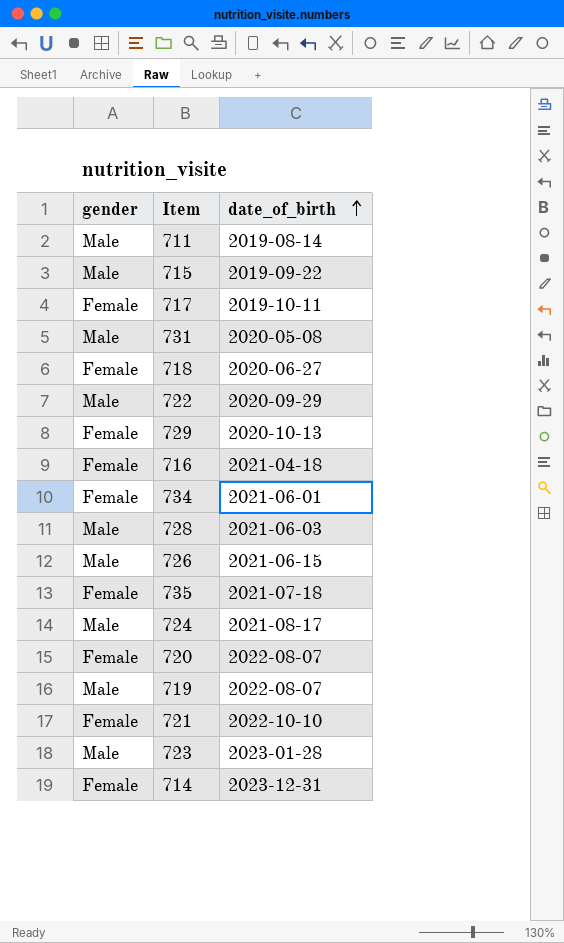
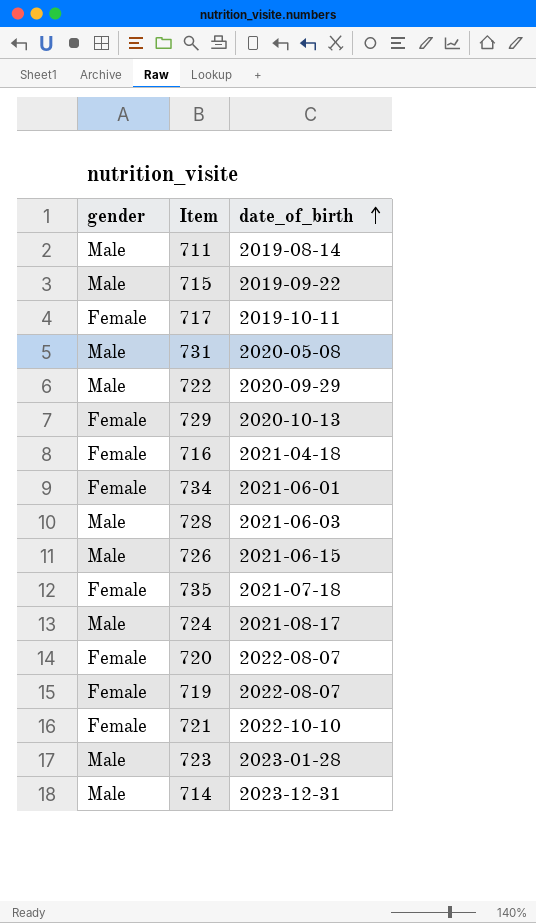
row 718: Female | 2020-06-27 -> none
719 | gender: Male -> Female
714 | gender: Female -> Male

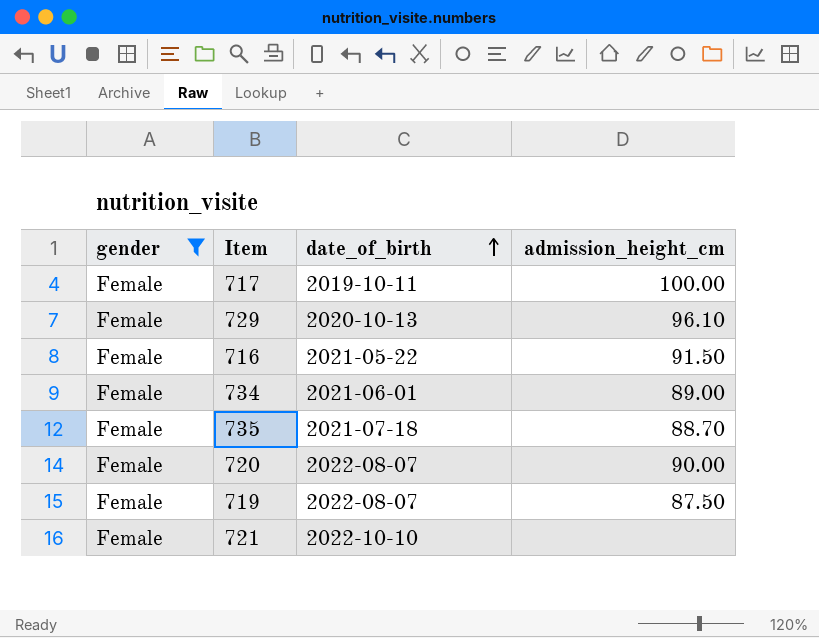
filter: none -> gender = Female
column admission_height_cm | position: none -> 4
716 | date_of_birth: 2021-04-18 -> 2021-05-22

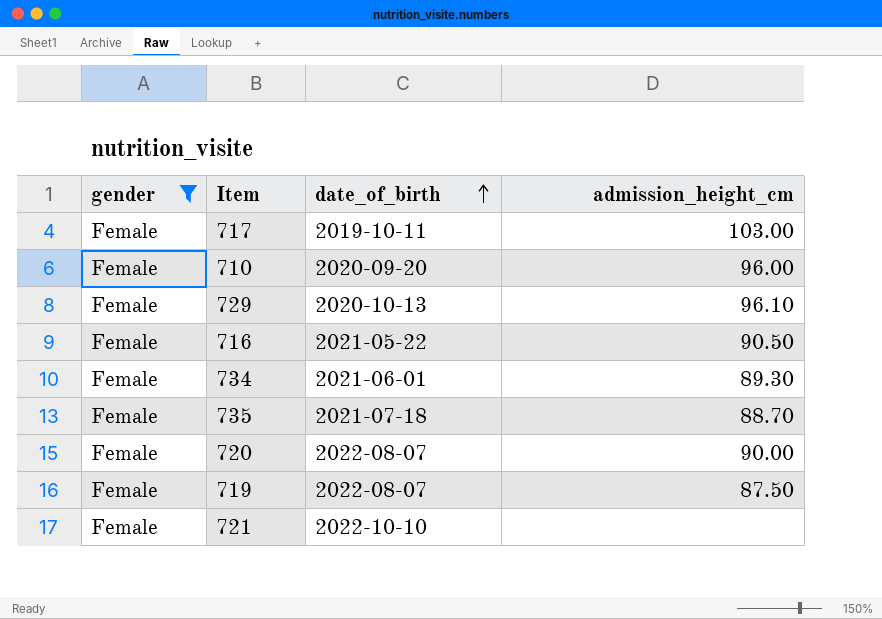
717 | admission_height_cm: 100.00 -> 103.00
row 710: none -> Female | 2020-09-20 | 96.00
716 | admission_height_cm: 91.50 -> 90.50
734 | admission_height_cm: 89.00 -> 89.30

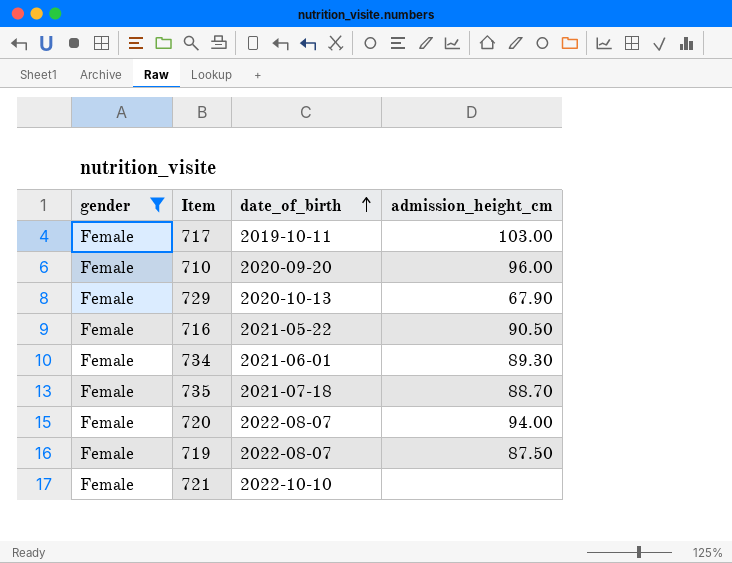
729 | admission_height_cm: 96.10 -> 67.90
720 | admission_height_cm: 90.00 -> 94.00

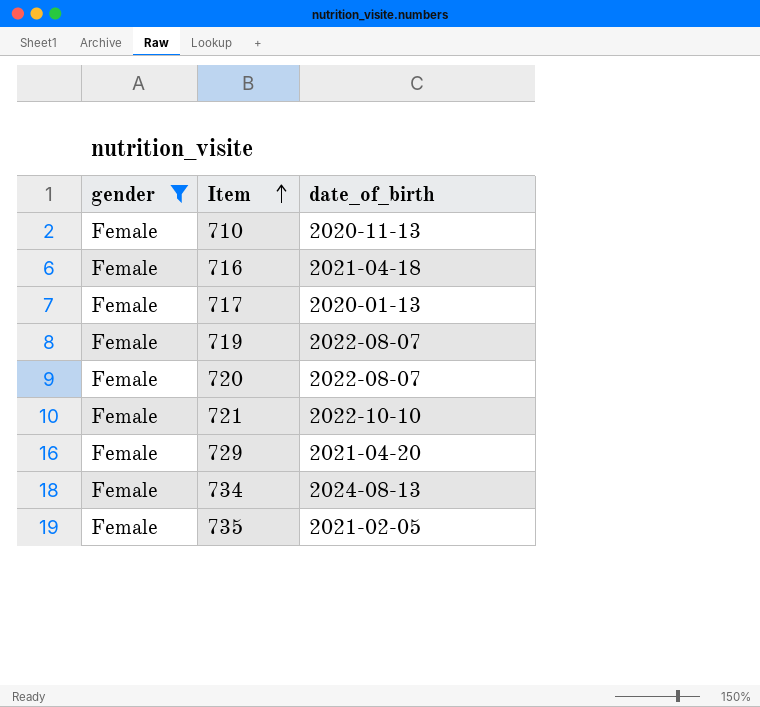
row order: date_of_birth ascending -> Item ascending
column admission_height_cm | position: 4 -> none
710 | date_of_birth: 2020-09-20 -> 2020-11-13
716 | date_of_birth: 2021-05-22 -> 2021-04-18
717 | date_of_birth: 2019-10-11 -> 2020-01-13
729 | date_of_birth: 2020-10-13 -> 2021-04-20
734 | date_of_birth: 2021-06-01 -> 2024-08-13
735 | date_of_birth: 2021-07-18 -> 2021-02-05

